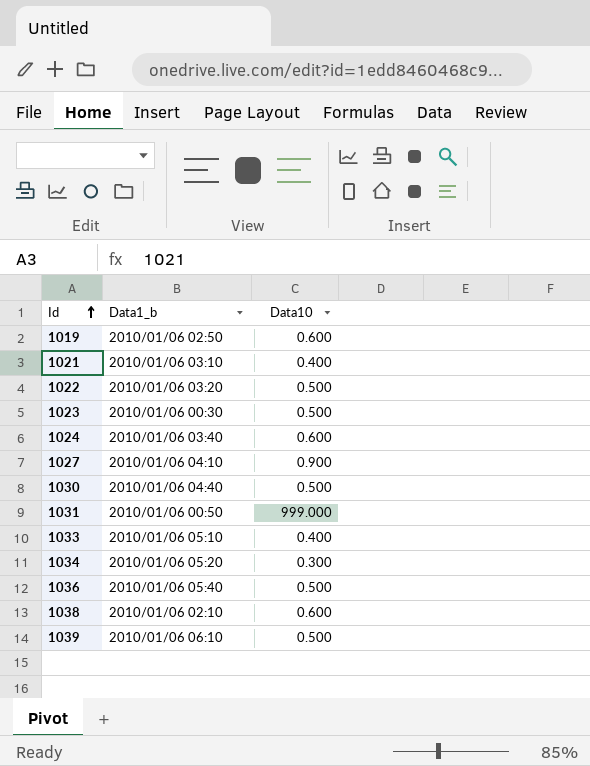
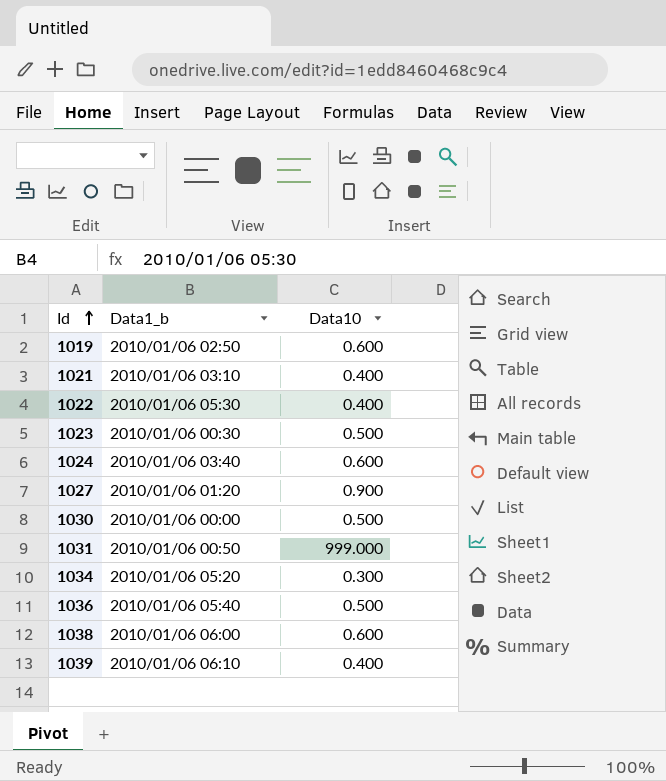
row 1033: 2010/01/06 05:10 | 0.400 -> none
1022 | Data1_b: 2010/01/06 03:20 -> 2010/01/06 05:30
1022 | Data10: 0.500 -> 0.400
1027 | Data1_b: 2010/01/06 04:10 -> 2010/01/06 01:20
1030 | Data1_b: 2010/01/06 04:40 -> 2010/01/06 00:00
1038 | Data1_b: 2010/01/06 02:10 -> 2010/01/06 06:00
1039 | Data10: 0.500 -> 0.400

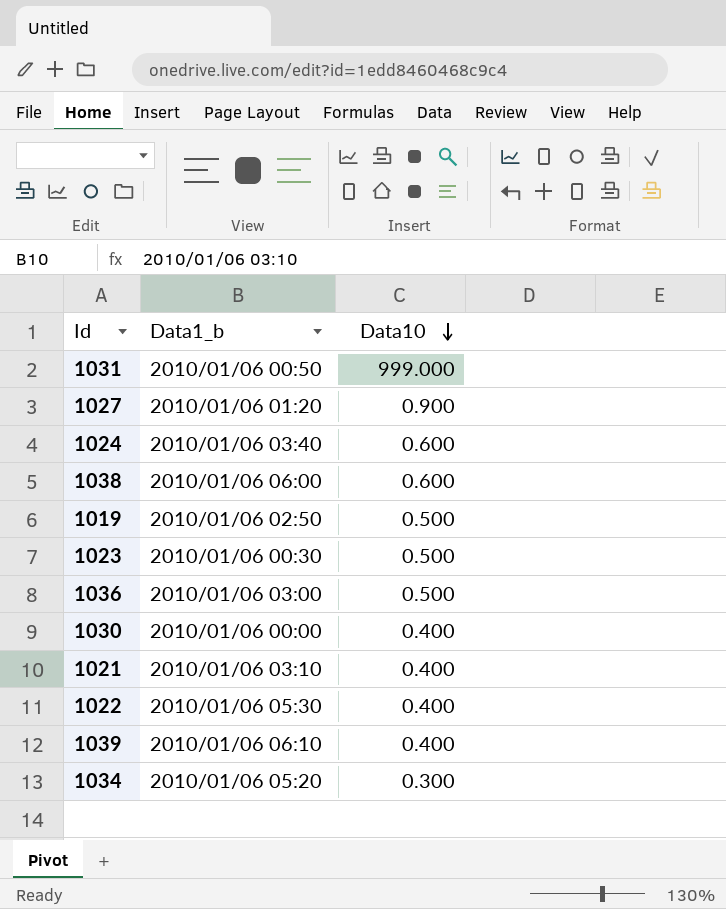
row order: Id ascending -> Data10 descending
1019 | Data10: 0.600 -> 0.500
1036 | Data1_b: 2010/01/06 05:40 -> 2010/01/06 03:00
1030 | Data10: 0.500 -> 0.400

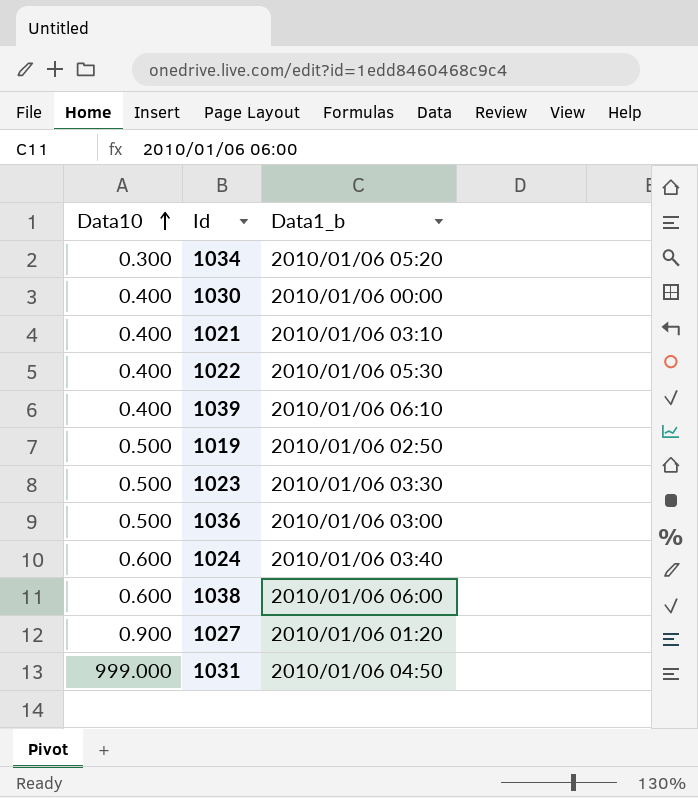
row order: Data10 descending -> Data10 ascending
column Data10 | position: 3 -> 1
1023 | Data1_b: 2010/01/06 00:30 -> 2010/01/06 03:30
1031 | Data1_b: 2010/01/06 00:50 -> 2010/01/06 04:50

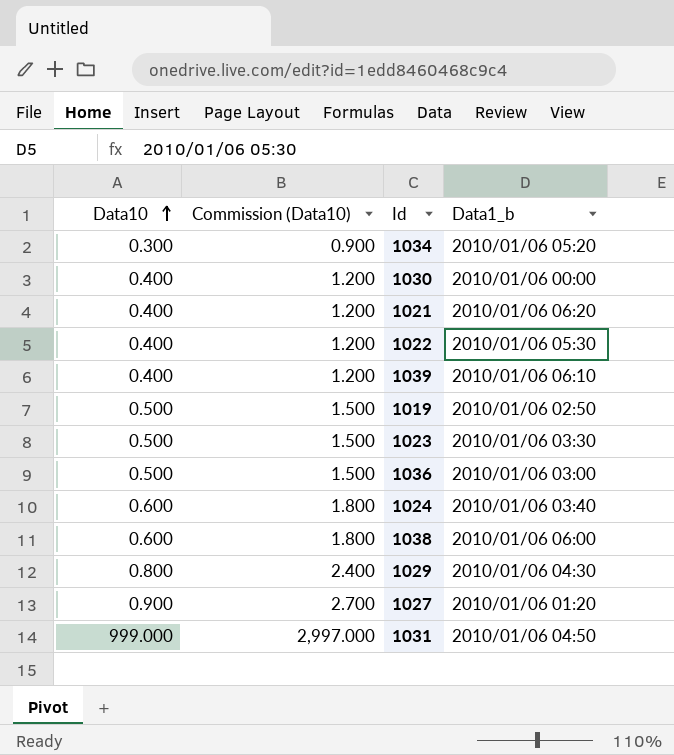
column Commission (Data10) | formula: none -> [Data10] * 3
1021 | Data1_b: 2010/01/06 03:10 -> 2010/01/06 06:20
row 1029: none -> 0.800 | 2.400 | 2010/01/06 04:30

